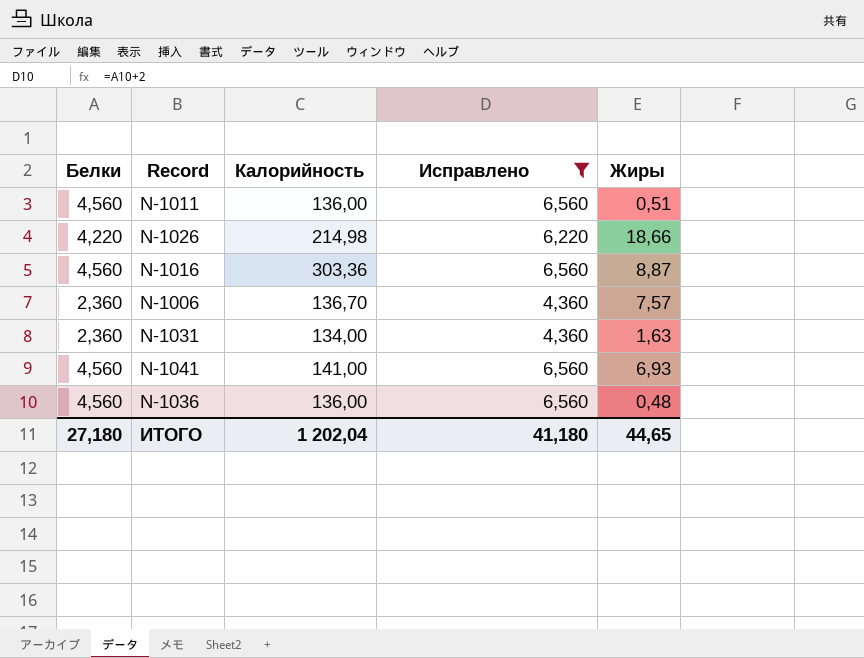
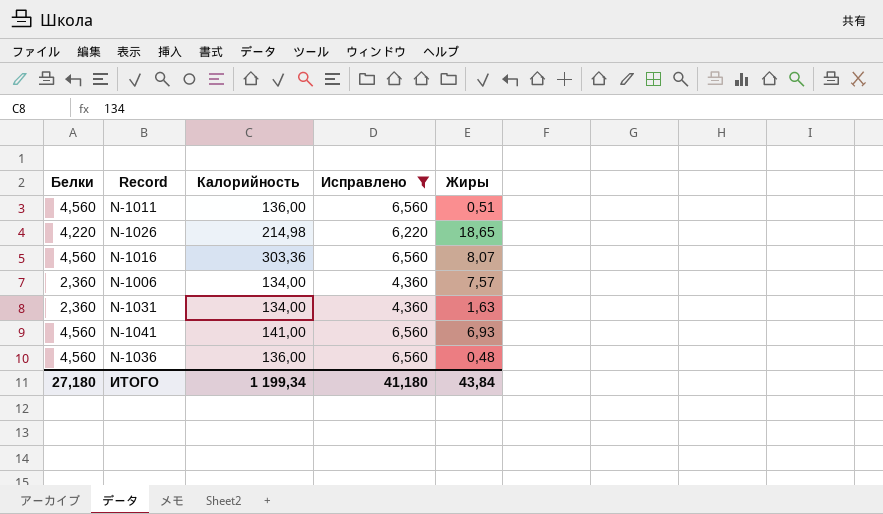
N-1026 | Жиры: 18,66 -> 18,65
N-1016 | Жиры: 8,87 -> 8,07
N-1006 | Калорийность: 136,70 -> 134,00
ИТОГО | Калорийность: 1 202,04 -> 1 199,34
ИТОГО | Жиры: 44,65 -> 43,84

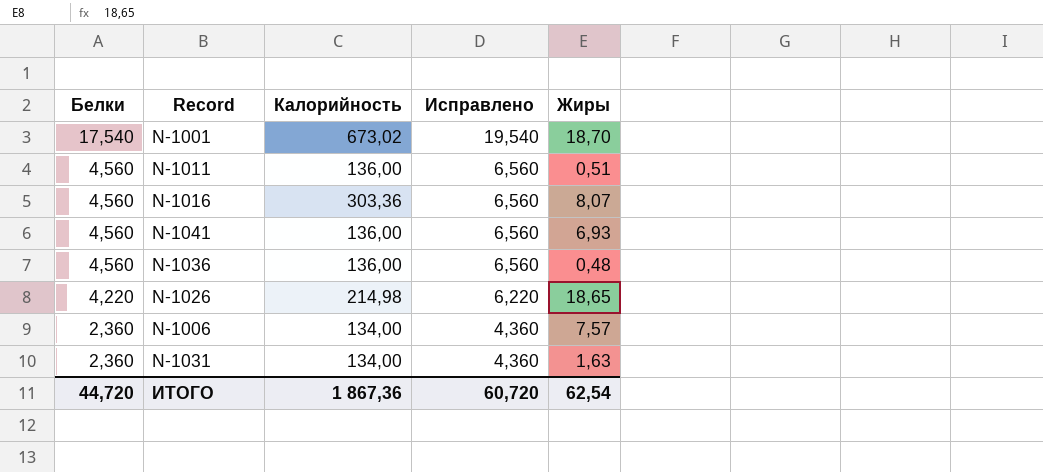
filter: Исправлено != 19,540 -> none
row order: none -> Белки descending
N-1041 | Калорийность: 141,00 -> 136,00
ИТОГО | Белки: 27,180 -> 44,720
ИТОГО | Калорийность: 1 199,34 -> 1 867,36
ИТОГО | Исправлено: 41,180 -> 60,720
ИТОГО | Жиры: 43,84 -> 62,54

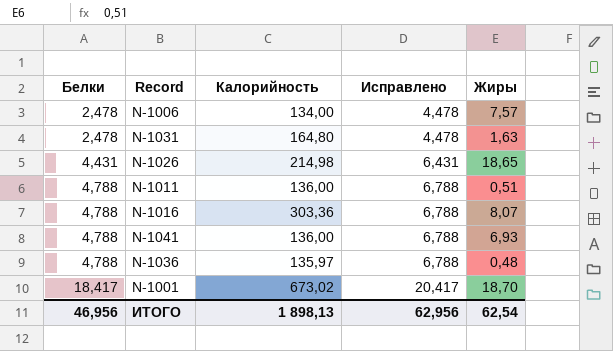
row order: Белки descending -> Белки ascending
N-1006 | Белки: 2,360 -> 2,478
N-1006 | Исправлено: 4,360 -> 4,478
N-1031 | Белки: 2,360 -> 2,478
N-1031 | Калорийность: 134,00 -> 164,80
N-1031 | Исправлено: 4,360 -> 4,478
N-1026 | Белки: 4,220 -> 4,431
N-1026 | Исправлено: 6,220 -> 6,431
N-1011 | Белки: 4,560 -> 4,788
N-1011 | Исправлено: 6,560 -> 6,788
N-1016 | Белки: 4,560 -> 4,788
N-1016 | Исправлено: 6,560 -> 6,788
N-1041 | Белки: 4,560 -> 4,788
N-1041 | Исправлено: 6,560 -> 6,788
N-1036 | Белки: 4,560 -> 4,788
N-1036 | Калорийность: 136,00 -> 135,97
N-1036 | Исправлено: 6,560 -> 6,788
N-1001 | Белки: 17,540 -> 18,417
N-1001 | Исправлено: 19,540 -> 20,417
ИТОГО | Белки: 44,720 -> 46,956
ИТОГО | Калорийность: 1 867,36 -> 1 898,13
ИТОГО | Исправлено: 60,720 -> 62,956

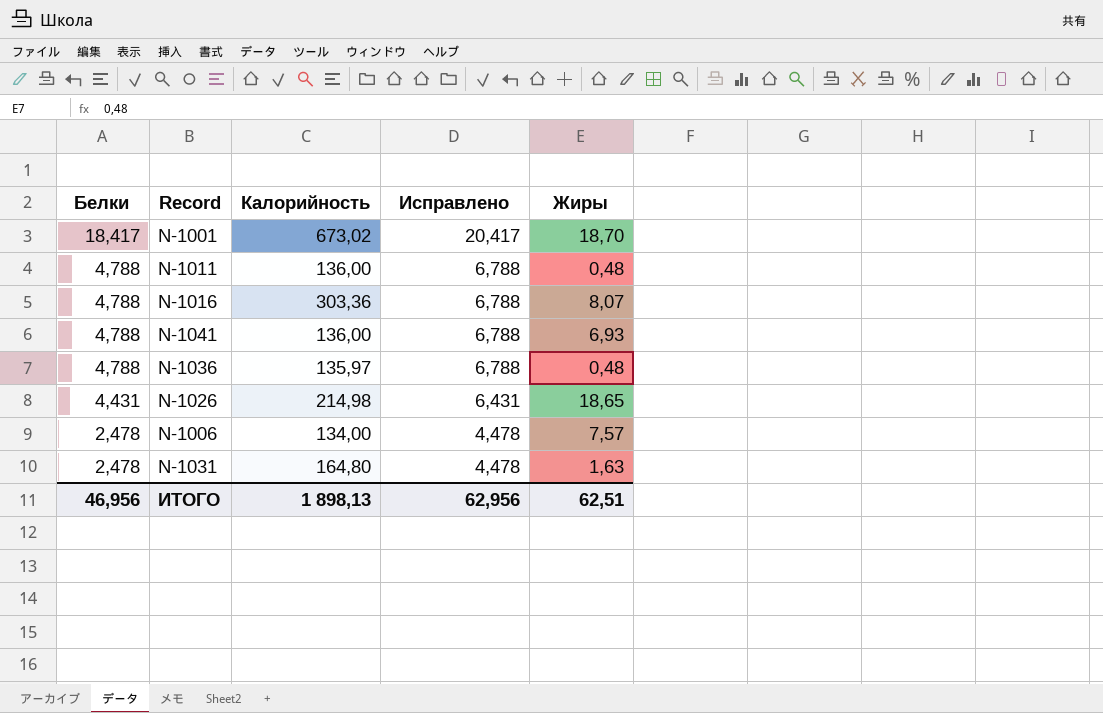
row order: Белки ascending -> Белки descending
N-1011 | Жиры: 0,51 -> 0,48
ИТОГО | Жиры: 62,54 -> 62,51

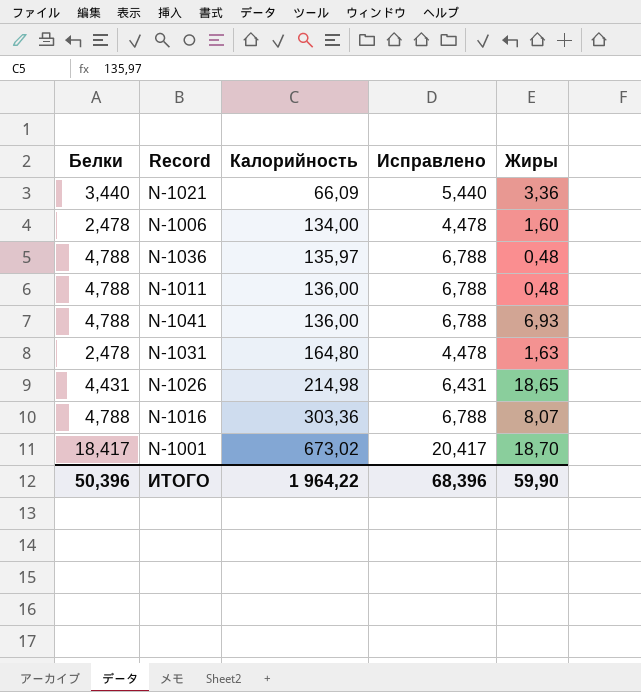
row order: Белки descending -> Калорийность ascending
row N-1021: none -> 3,440 | 66,09 | 5,440 | 3,36
N-1006 | Жиры: 7,57 -> 1,60
ИТОГО | Белки: 46,956 -> 50,396
ИТОГО | Калорийность: 1 898,13 -> 1 964,22
ИТОГО | Исправлено: 62,956 -> 68,396
ИТОГО | Жиры: 62,51 -> 59,90

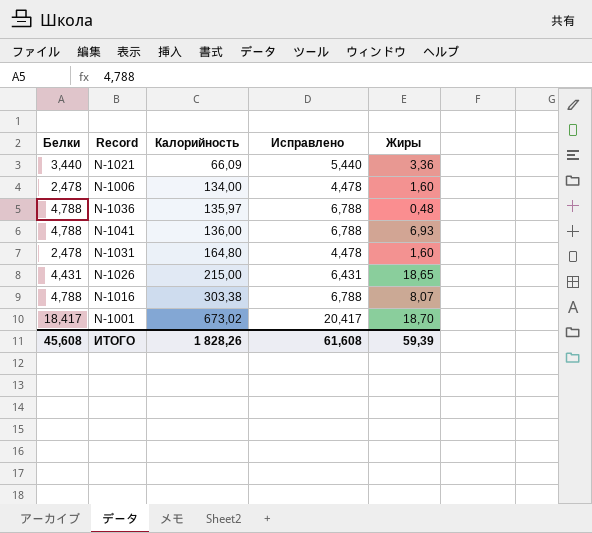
row N-1011: 4,788 | 136,00 | 6,788 | 0,48 -> none
N-1031 | Жиры: 1,63 -> 1,60
N-1026 | Калорийность: 214,98 -> 215,00
N-1016 | Калорийность: 303,36 -> 303,38
ИТОГО | Белки: 50,396 -> 45,608
ИТОГО | Калорийность: 1 964,22 -> 1 828,26
ИТОГО | Исправлено: 68,396 -> 61,608
ИТОГО | Жиры: 59,90 -> 59,39

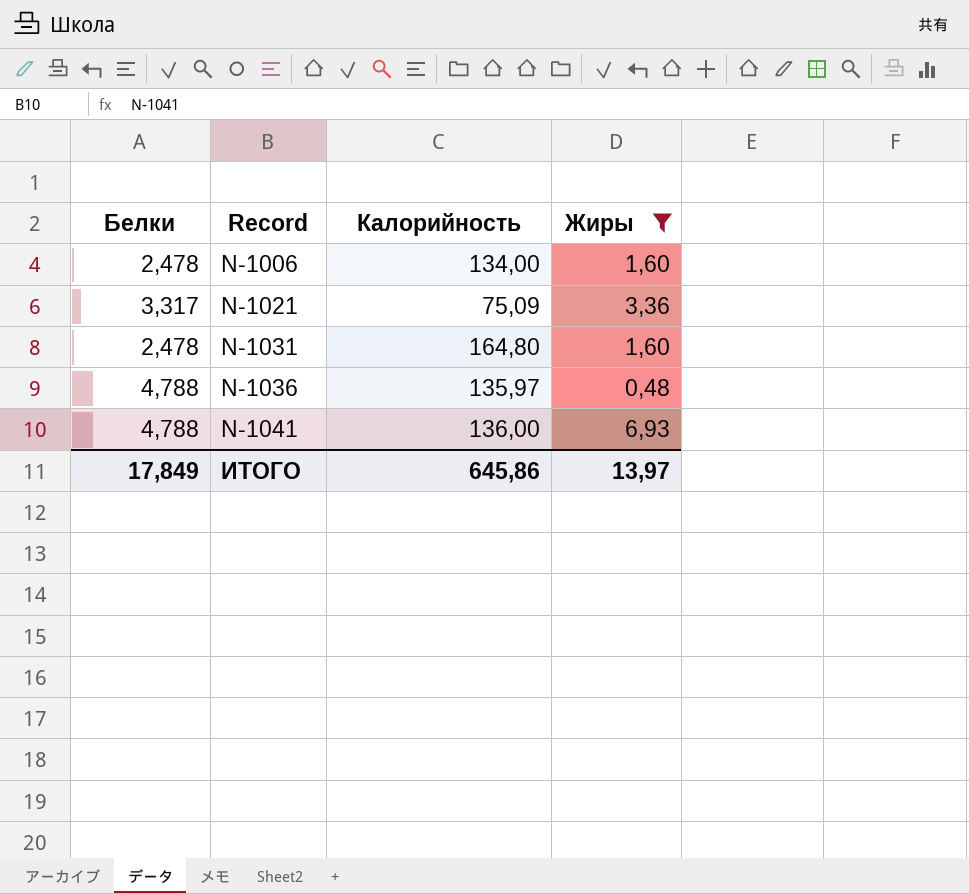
filter: none -> Жиры <= 6,93
row order: Калорийность ascending -> Record ascending
column Исправлено | formula: [Белки] + 2 -> none
N-1021 | Белки: 3,440 -> 3,317
N-1021 | Калорийность: 66,09 -> 75,09
ИТОГО | Белки: 45,608 -> 17,849
ИТОГО | Калорийность: 1 828,26 -> 645,86
ИТОГО | Жиры: 59,39 -> 13,97

